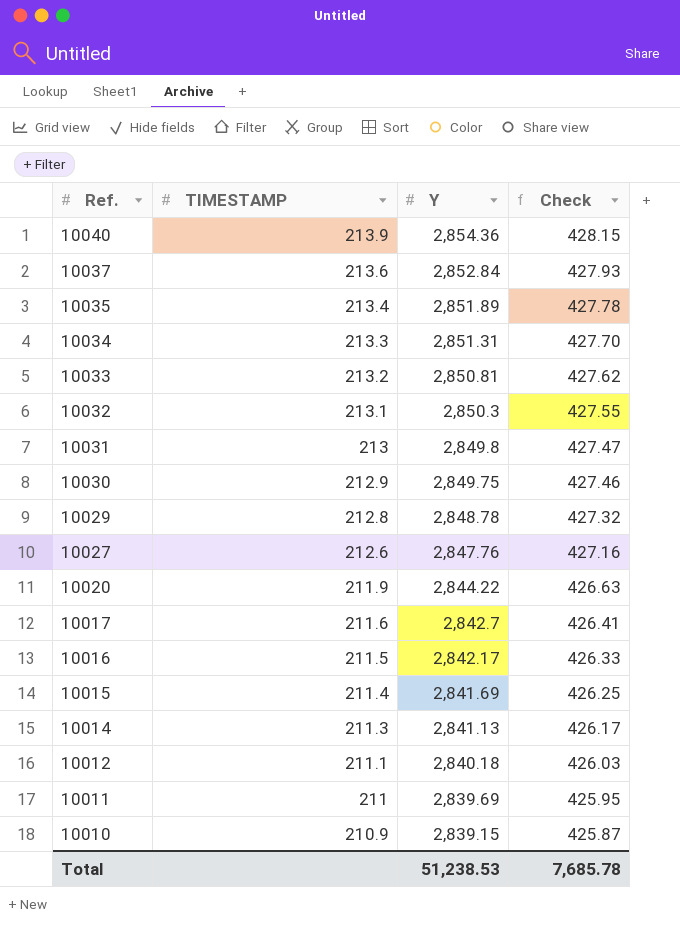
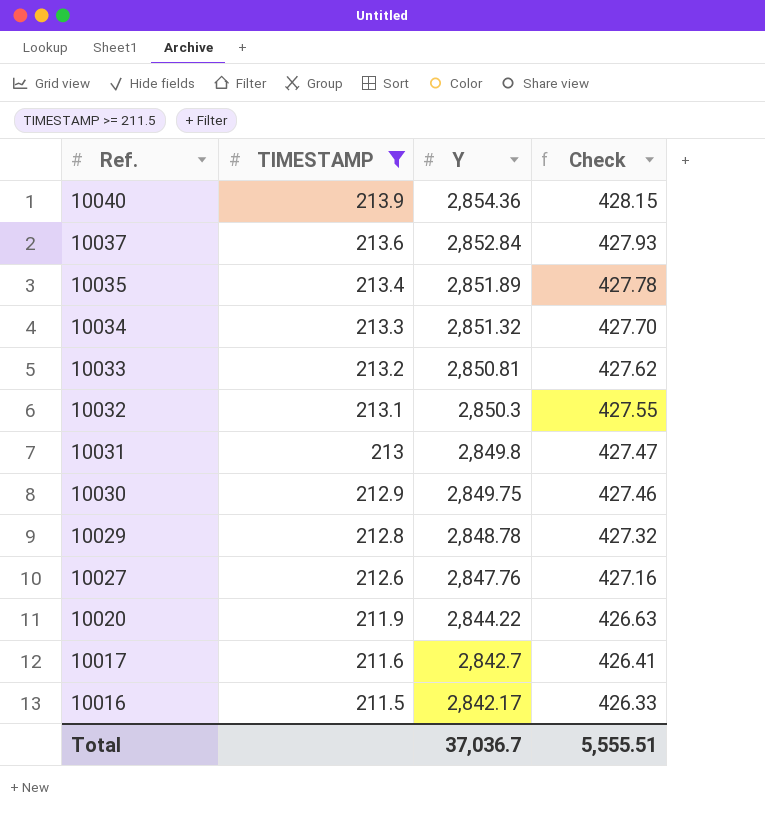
filter: none -> TIMESTAMP >= 211.5
10034 | Y: 2,851.31 -> 2,851.32
Total | Y: 51,238.53 -> 37,036.7
Total | Check: 7,685.78 -> 5,555.51

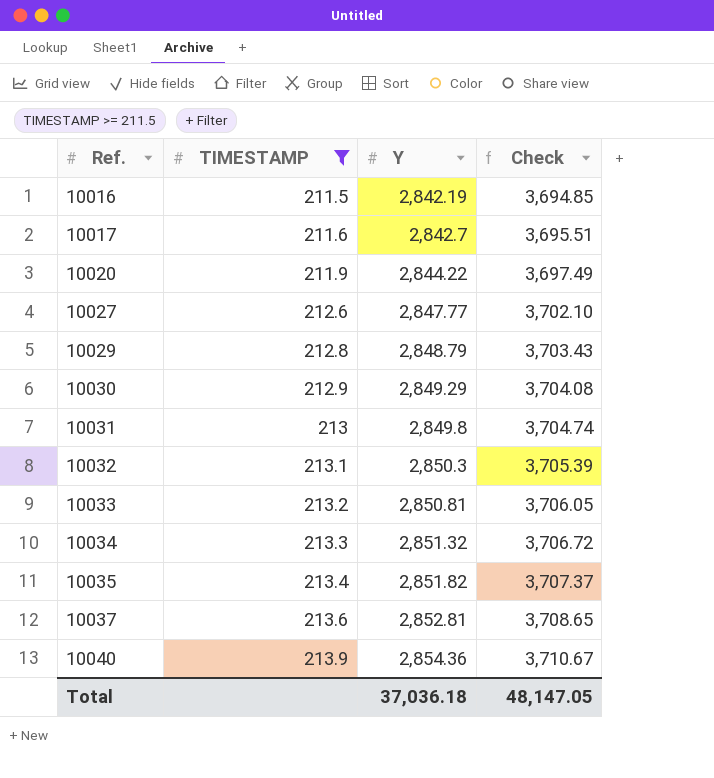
row order: Ref. descending -> Ref. ascending
column Check | formula: [Y] * 0.15 -> [Y] * 1.3
10016 | Y: 2,842.17 -> 2,842.19
10027 | Y: 2,847.76 -> 2,847.77
10029 | Y: 2,848.78 -> 2,848.79
10030 | Y: 2,849.75 -> 2,849.29
10035 | Y: 2,851.89 -> 2,851.82
10037 | Y: 2,852.84 -> 2,852.81
Total | Y: 37,036.7 -> 37,036.18
Total | Check: 5,555.51 -> 48,147.05

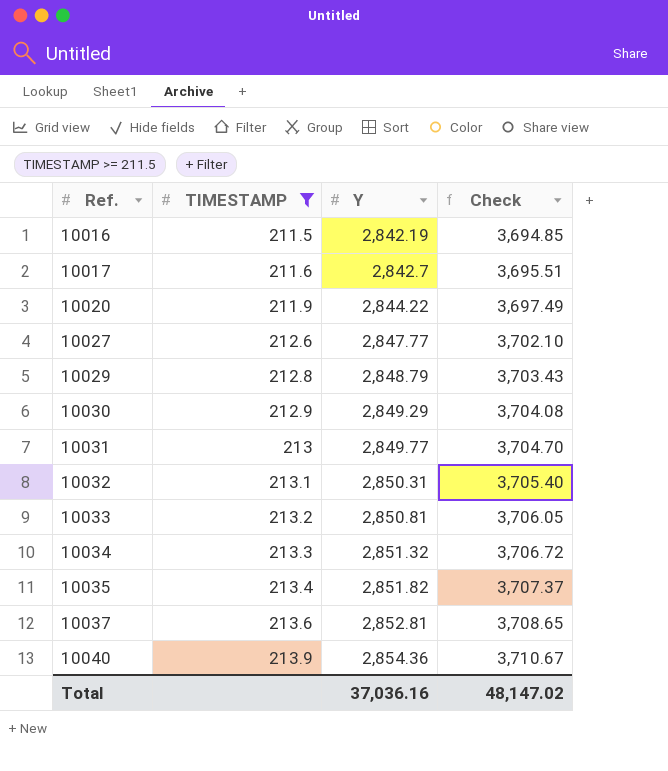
10031 | Y: 2,849.8 -> 2,849.77
10031 | Check: 3,704.74 -> 3,704.70
10032 | Y: 2,850.3 -> 2,850.31
10032 | Check: 3,705.39 -> 3,705.40
Total | Y: 37,036.18 -> 37,036.16
Total | Check: 48,147.05 -> 48,147.02

